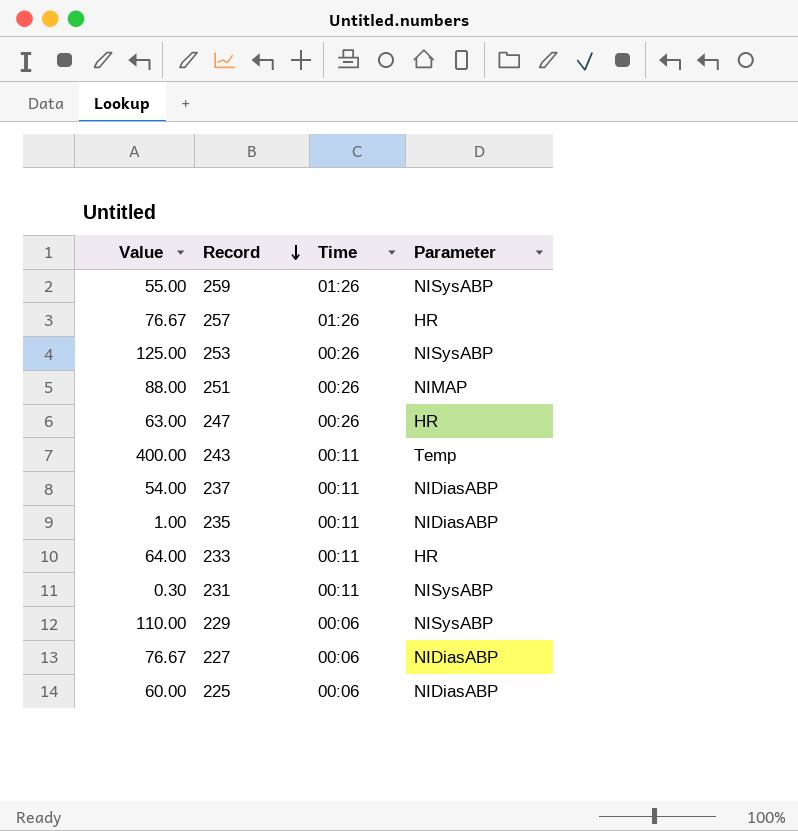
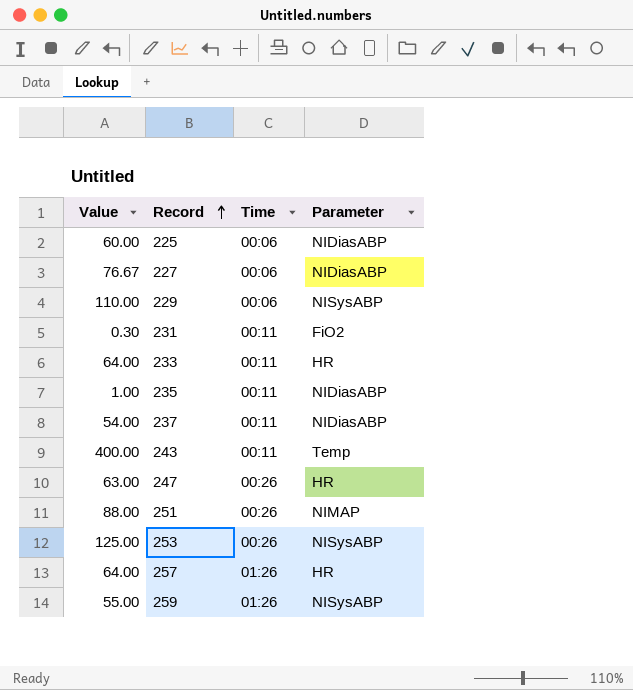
row order: Record descending -> Record ascending
231 | Parameter: NISysABP -> FiO2
257 | Value: 76.67 -> 64.00

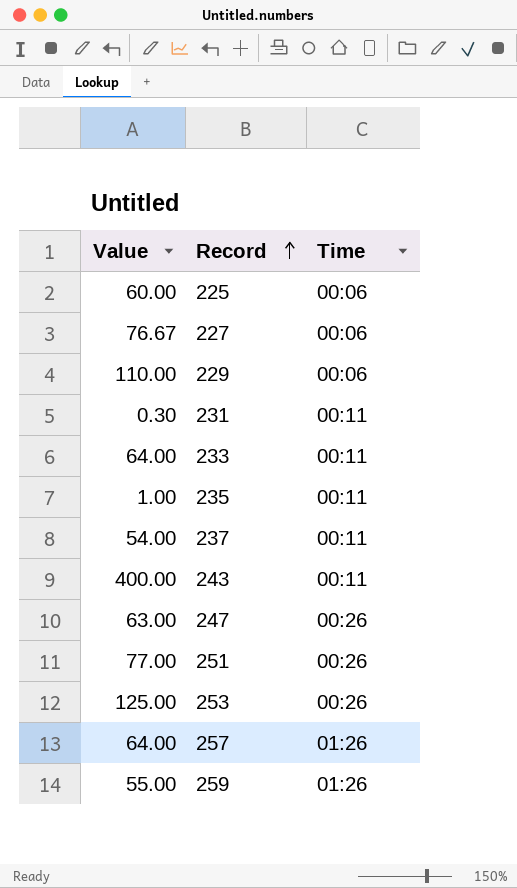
column Parameter | position: 4 -> none
251 | Value: 88.00 -> 77.00

